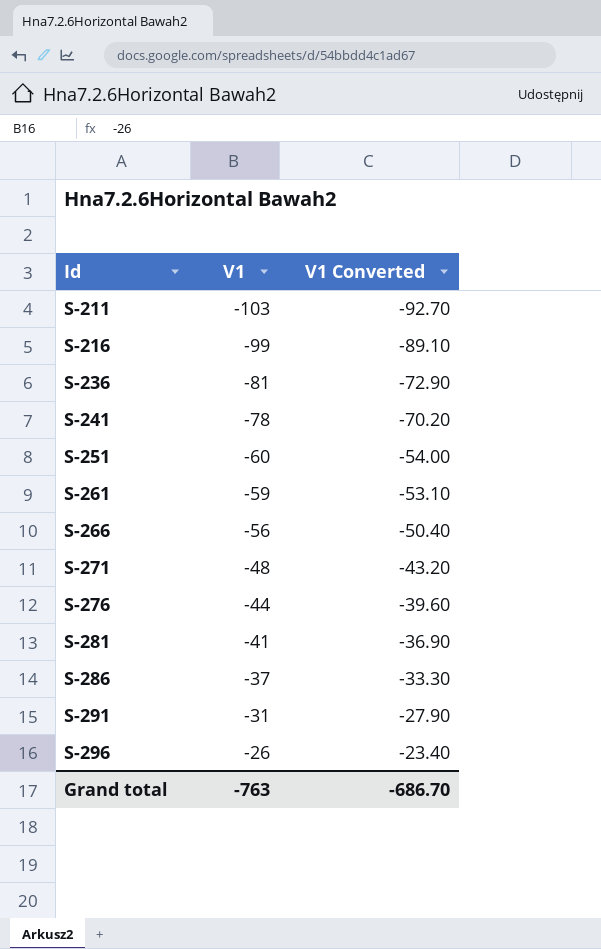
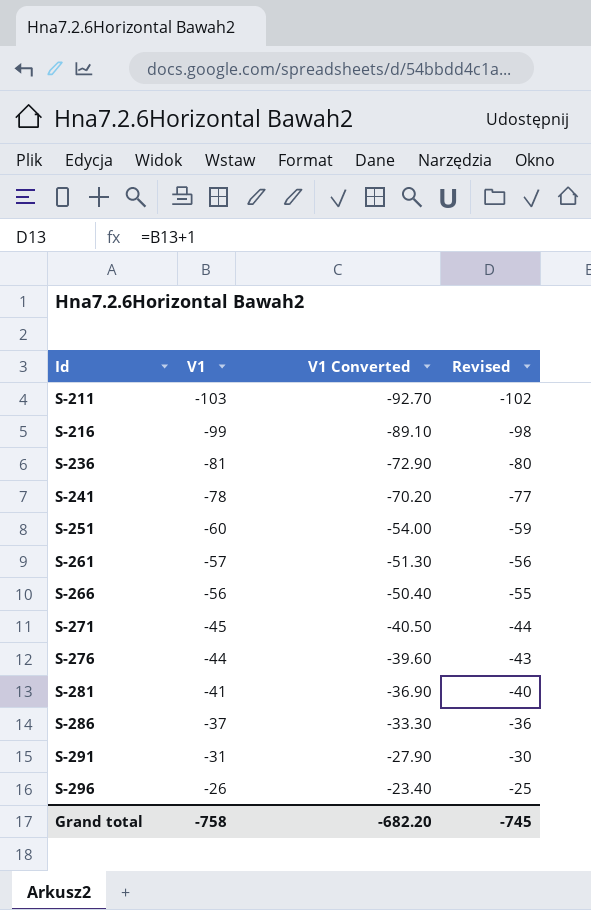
column Revised | formula: none -> [V1] + 1
S-261 | V1: -59 -> -57
S-261 | V1 Converted: -53.10 -> -51.30
S-271 | V1: -48 -> -45
S-271 | V1 Converted: -43.20 -> -40.50
Grand total | V1: -763 -> -758
Grand total | V1 Converted: -686.70 -> -682.20

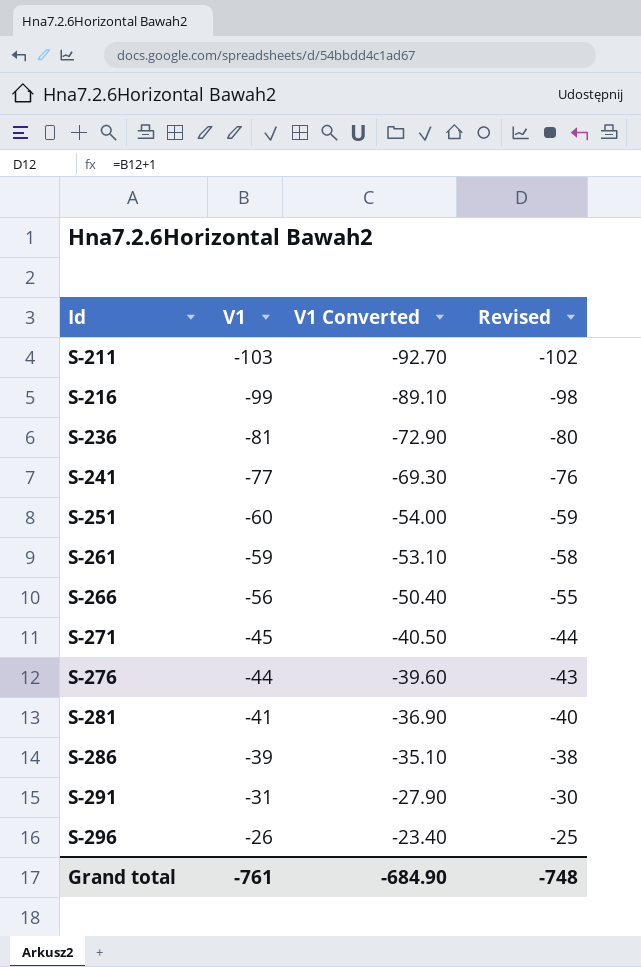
S-241 | V1: -78 -> -77
S-241 | V1 Converted: -70.20 -> -69.30
S-241 | Revised: -77 -> -76
S-261 | V1: -57 -> -59
S-261 | V1 Converted: -51.30 -> -53.10
S-261 | Revised: -56 -> -58
S-286 | V1: -37 -> -39
S-286 | V1 Converted: -33.30 -> -35.10
S-286 | Revised: -36 -> -38
Grand total | V1: -758 -> -761
Grand total | V1 Converted: -682.20 -> -684.90
Grand total | Revised: -745 -> -748

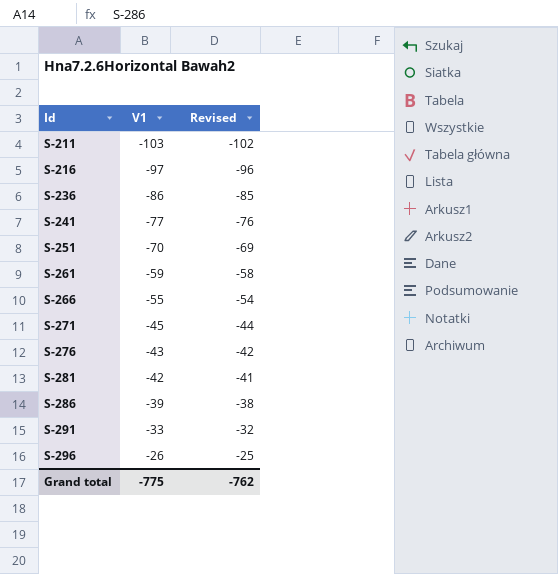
column V1 Converted | formula: [V1] * 0.9 -> none
S-216 | V1: -99 -> -97
S-216 | Revised: -98 -> -96
S-236 | V1: -81 -> -86
S-236 | Revised: -80 -> -85
S-251 | V1: -60 -> -70
S-251 | Revised: -59 -> -69
S-266 | V1: -56 -> -55
S-266 | Revised: -55 -> -54
S-276 | V1: -44 -> -43
S-276 | Revised: -43 -> -42
S-281 | V1: -41 -> -42
S-281 | Revised: -40 -> -41
S-291 | V1: -31 -> -33
S-291 | Revised: -30 -> -32
Grand total | V1: -761 -> -775
Grand total | Revised: -748 -> -762

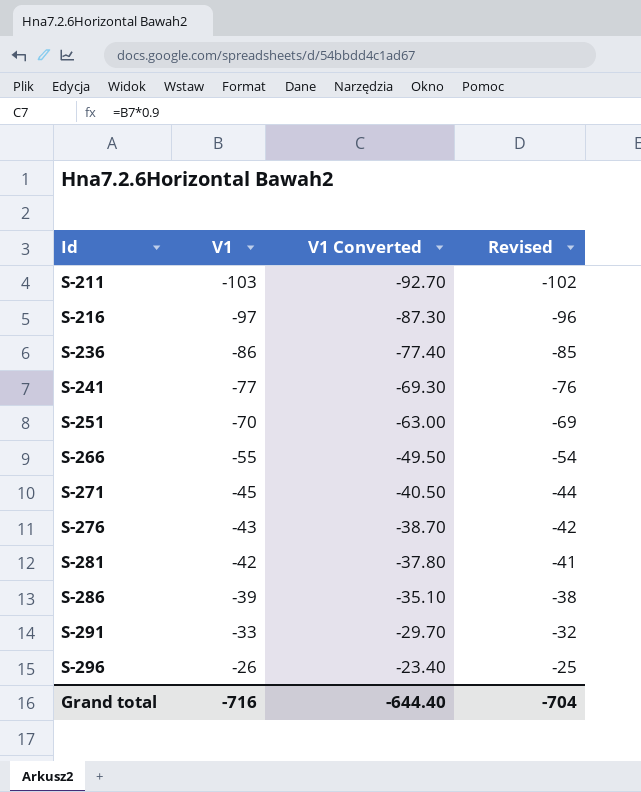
column V1 Converted | formula: none -> [V1] * 0.9
row S-261: -59 | -58 -> none
Grand total | V1: -775 -> -716
Grand total | Revised: -762 -> -704

